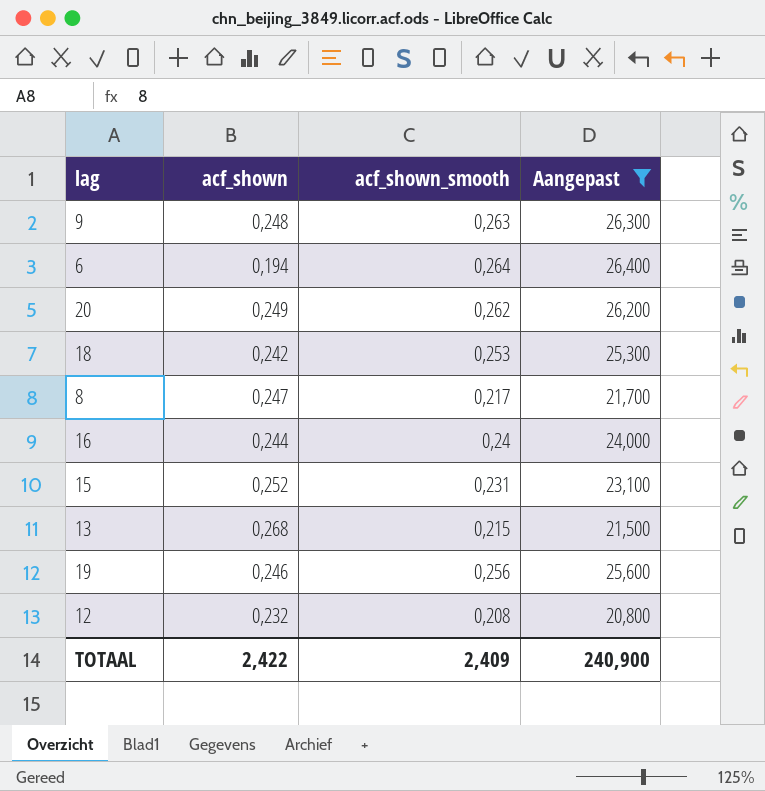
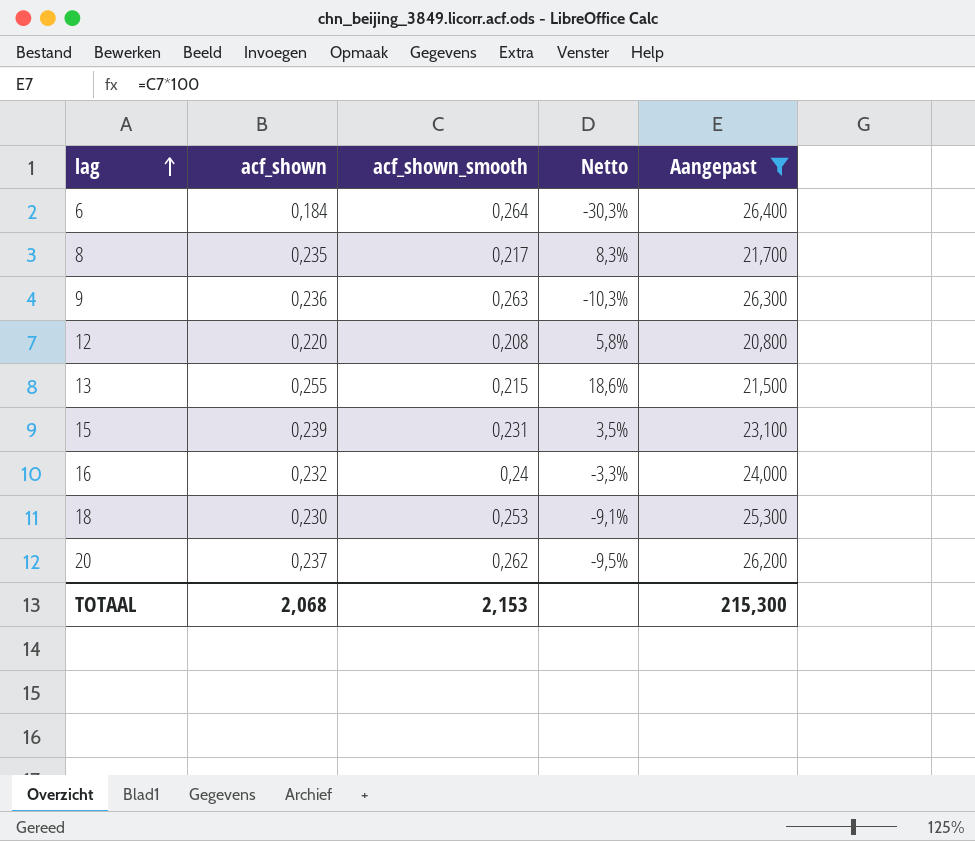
row order: none -> lag ascending
column Netto | formula: none -> ([acf_shown] - [acf_shown_smooth]) / [acf_shown_smooth]
row 19: 0,246 | 0,256 | 25,600 -> none
6 | acf_shown: 0,194 -> 0,184
8 | acf_shown: 0,247 -> 0,235
9 | acf_shown: 0,248 -> 0,236
12 | acf_shown: 0,232 -> 0,220
13 | acf_shown: 0,268 -> 0,255
15 | acf_shown: 0,252 -> 0,239
16 | acf_shown: 0,244 -> 0,232
18 | acf_shown: 0,242 -> 0,230
20 | acf_shown: 0,249 -> 0,237
TOTAAL | acf_shown: 2,422 -> 2,068
TOTAAL | acf_shown_smooth: 2,409 -> 2,153
TOTAAL | Aangepast: 240,900 -> 215,300

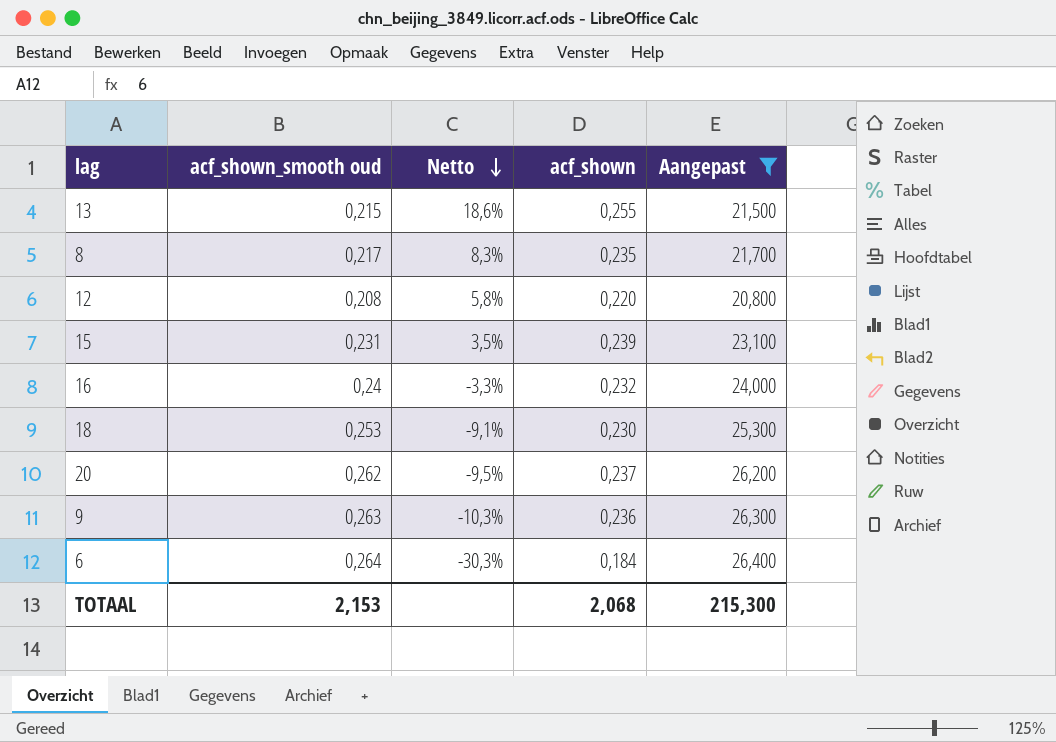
row order: lag ascending -> Netto descending
column name: acf_shown_smooth -> acf_shown_smooth oud
column acf_shown | position: 2 -> 4

